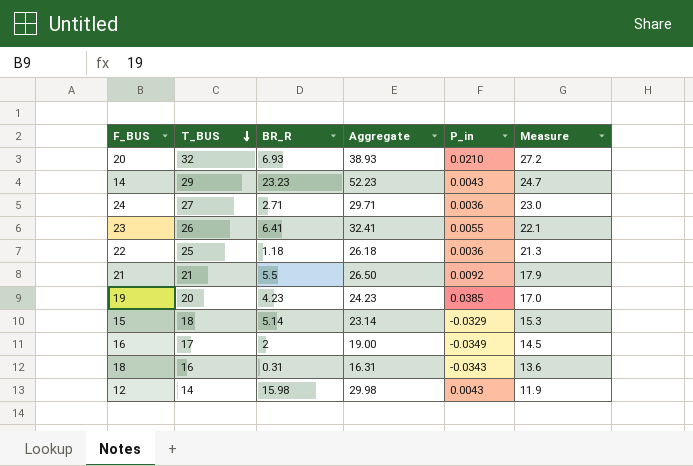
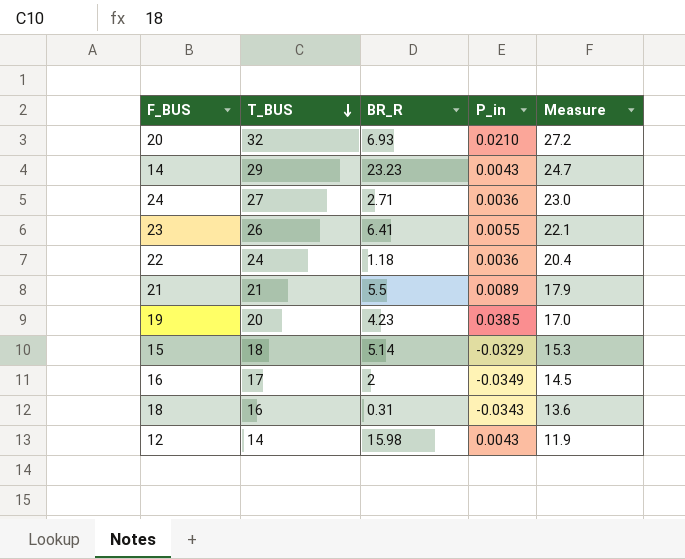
column Aggregate | formula: [T_BUS] + [BR_R] -> none
22 | T_BUS: 25 -> 24
22 | Measure: 21.3 -> 20.4
21 | P_in: 0.0092 -> 0.0089

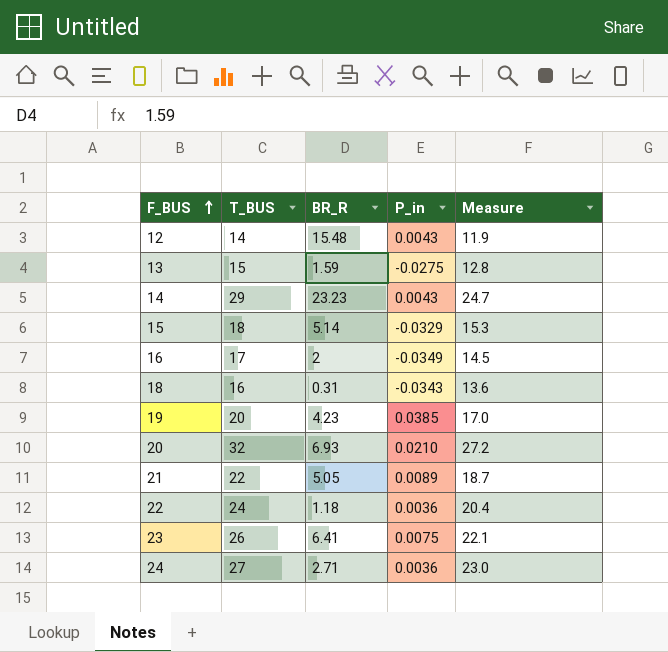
row order: T_BUS descending -> F_BUS ascending
12 | BR_R: 15.98 -> 15.48
row 13: none -> 15 | 1.59 | -0.0275 | 12.8
21 | T_BUS: 21 -> 22
21 | BR_R: 5.5 -> 5.05
21 | Measure: 17.9 -> 18.7
23 | P_in: 0.0055 -> 0.0075

